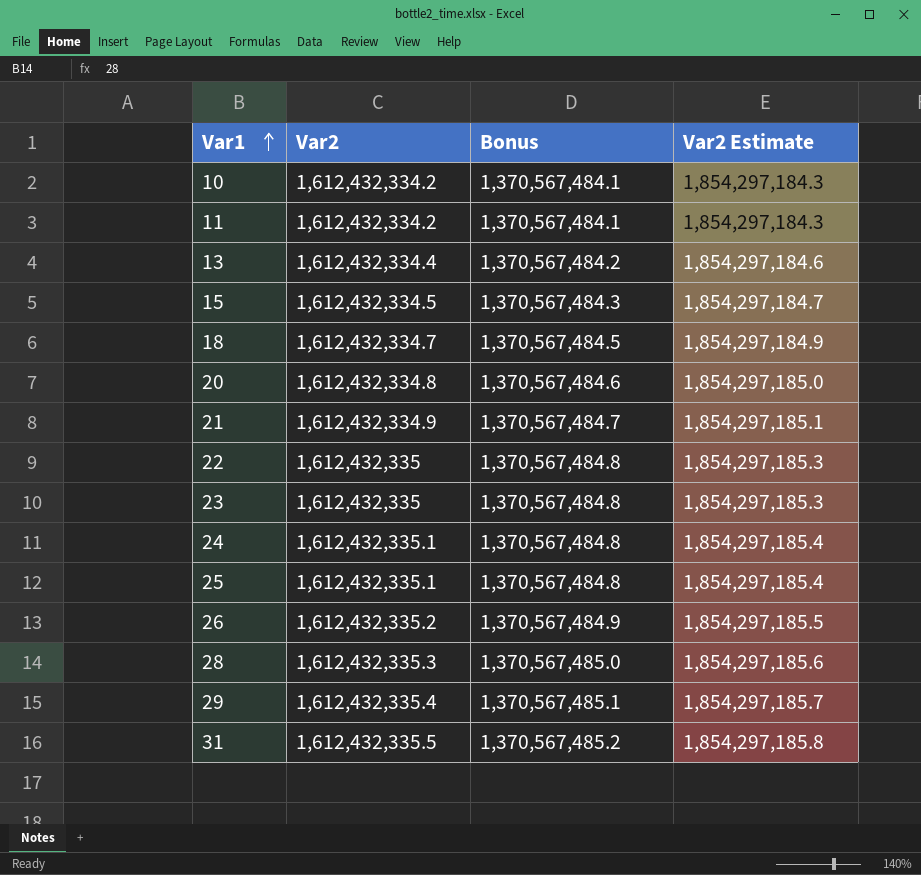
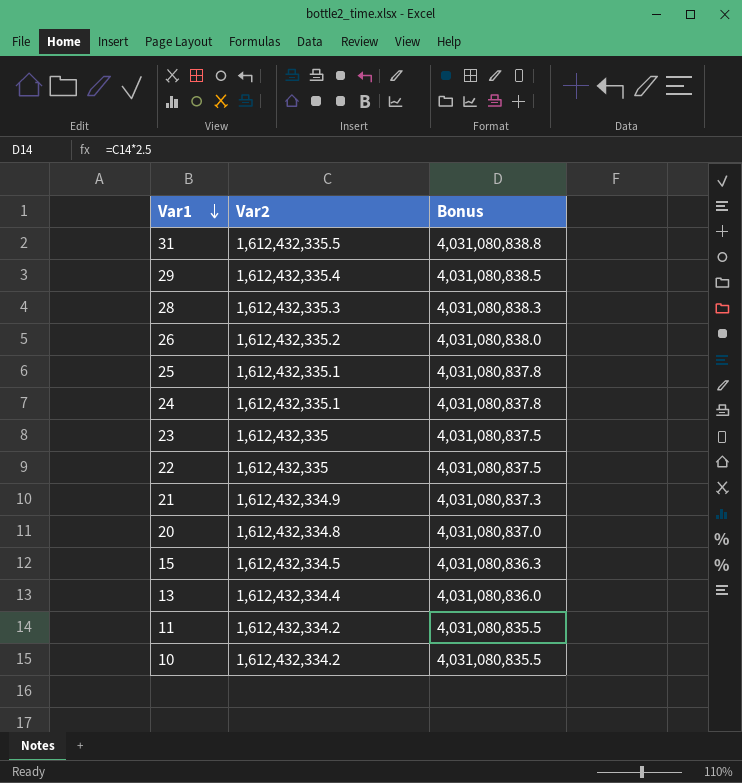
row order: Var1 ascending -> Var1 descending
column Var2 Estimate | formula: [Var2] * 1.15 -> none
column Bonus | formula: [Var2] * 0.85 -> [Var2] * 2.5
row 18: 1,612,432,334.7 | 1,370,567,484.5 | 1,854,297,184.9 -> none

